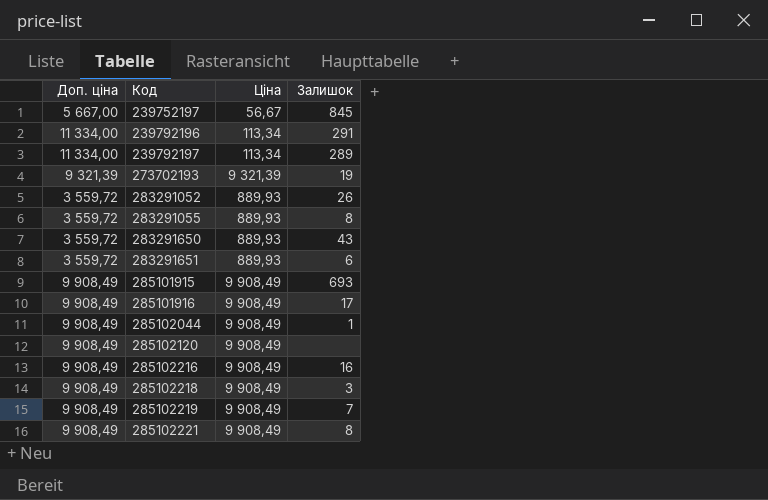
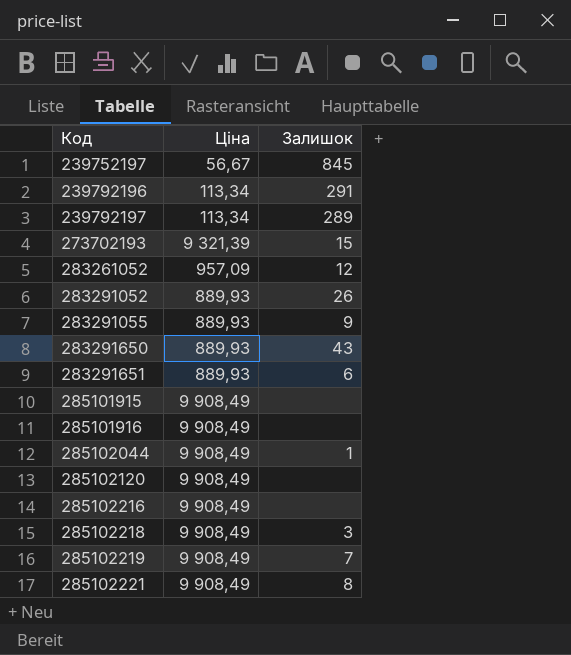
column Доп. ціна | position: 1 -> none
273702193 | Залишок: 19 -> 15
row 283261052: none -> 957,09 | 12
283291055 | Залишок: 8 -> 9
285101915 | Залишок: 693 -> none
285101916 | Залишок: 17 -> none
285102216 | Залишок: 16 -> none

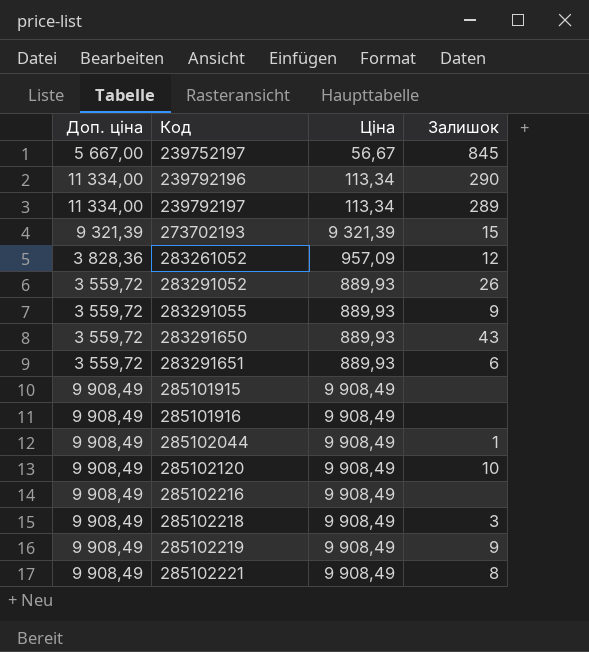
column Доп. ціна | position: none -> 1
239792196 | Залишок: 291 -> 290
285102120 | Залишок: none -> 10
285102219 | Залишок: 7 -> 9

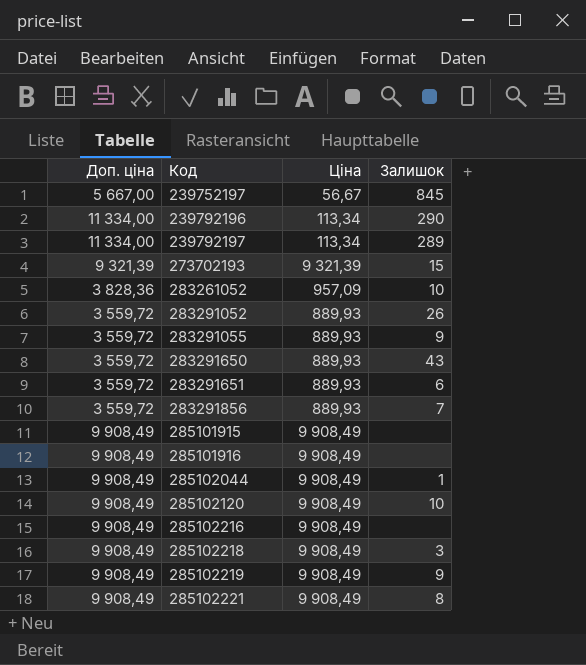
283261052 | Залишок: 12 -> 10
row 283291856: none -> 3 559,72 | 889,93 | 7

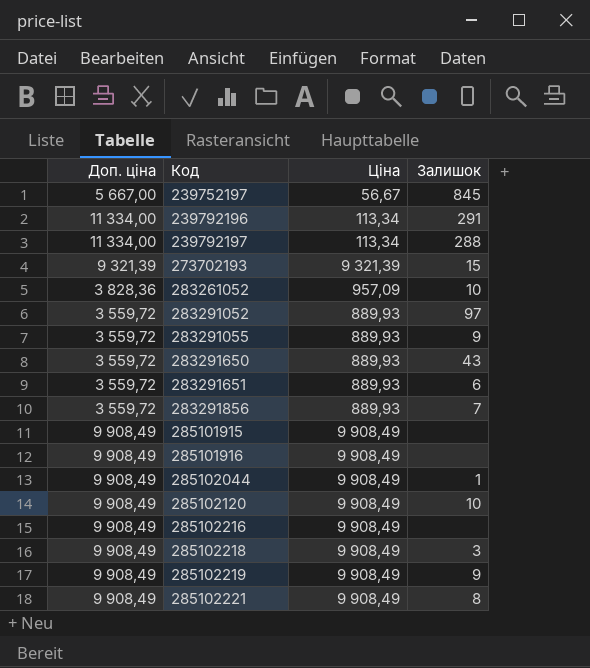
239792196 | Залишок: 290 -> 291
239792197 | Залишок: 289 -> 288
283291052 | Залишок: 26 -> 97

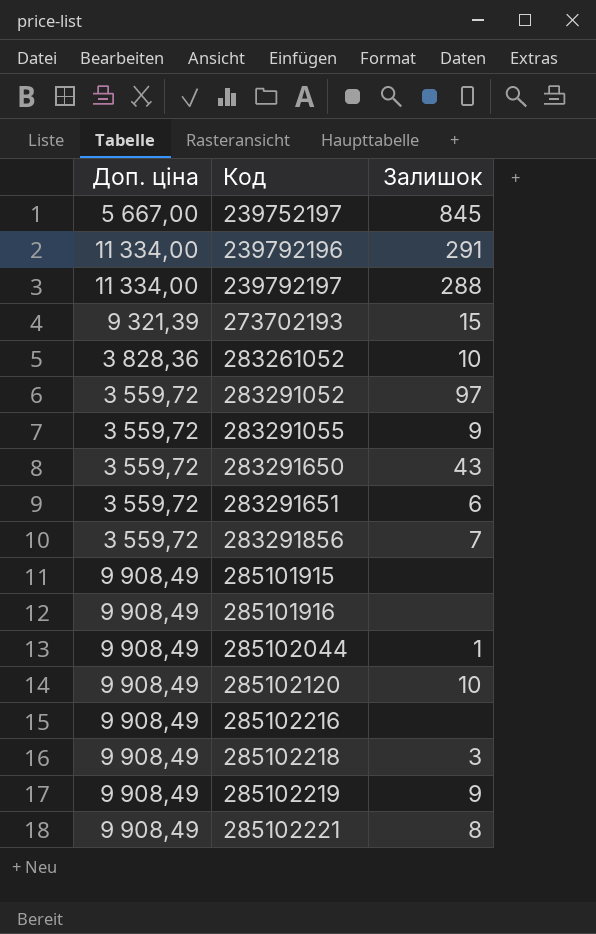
column Ціна | position: 3 -> none

